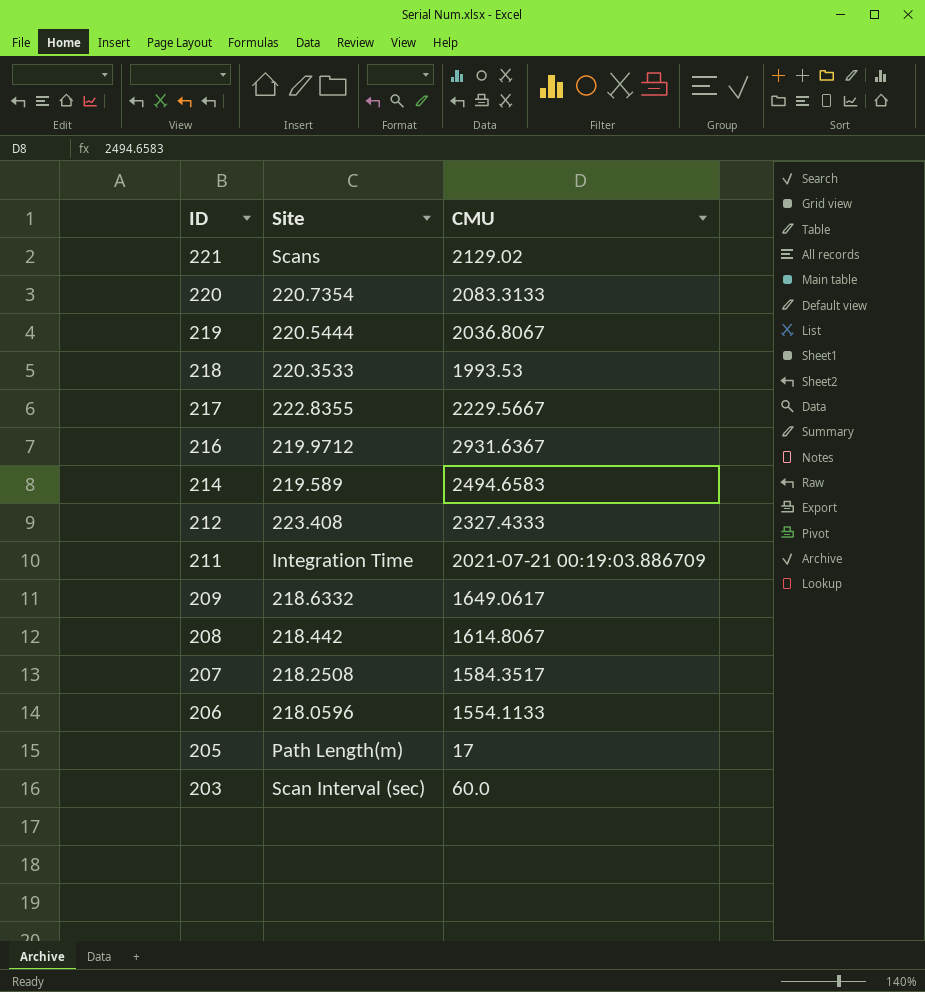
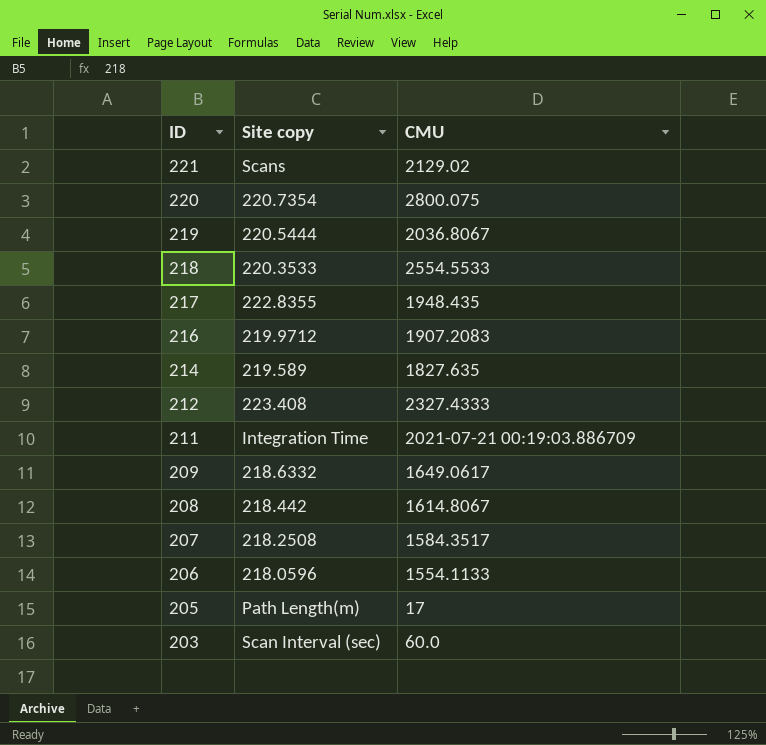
column name: Site -> Site copy
220 | CMU: 2083.3133 -> 2800.075
218 | CMU: 1993.53 -> 2554.5533
217 | CMU: 2229.5667 -> 1948.435
216 | CMU: 2931.6367 -> 1907.2083
214 | CMU: 2494.6583 -> 1827.635

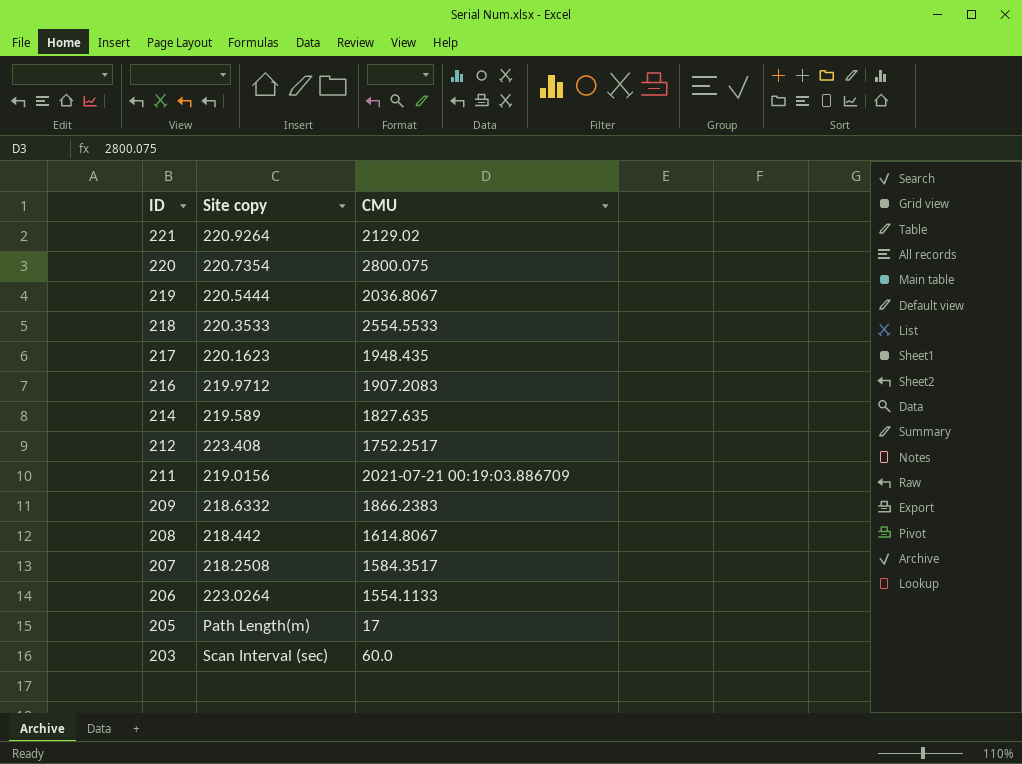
221 | Site copy: Scans -> 220.9264
217 | Site copy: 222.8355 -> 220.1623
212 | CMU: 2327.4333 -> 1752.2517
211 | Site copy: Integration Time -> 219.0156
209 | CMU: 1649.0617 -> 1866.2383
206 | Site copy: 218.0596 -> 223.0264

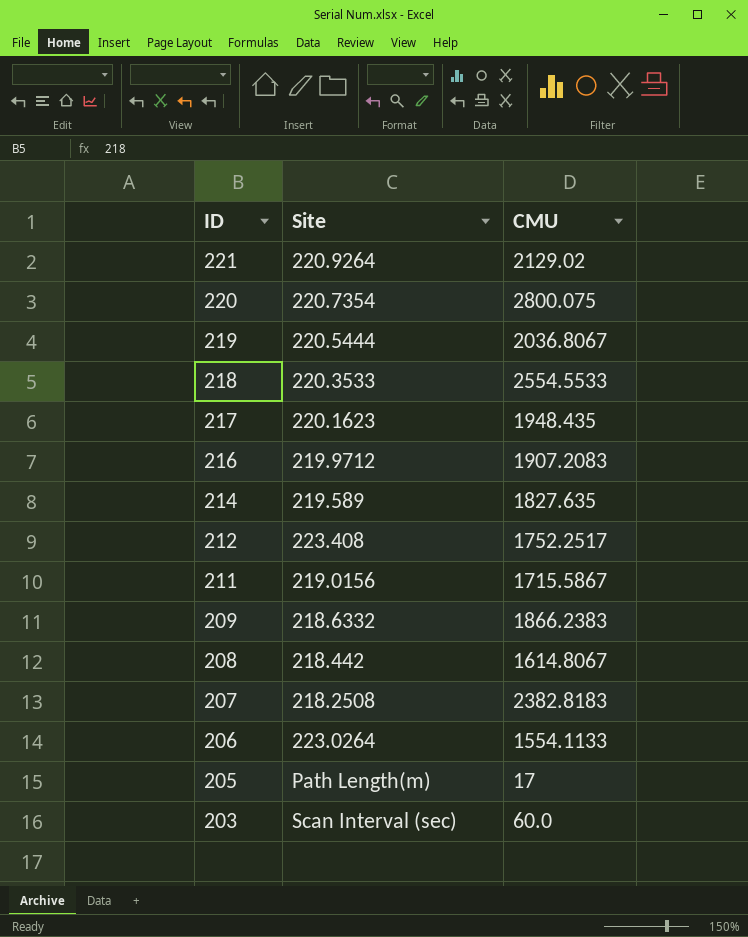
column name: Site copy -> Site
211 | CMU: 2021-07-21 00:19:03.886709 -> 1715.5867
207 | CMU: 1584.3517 -> 2382.8183

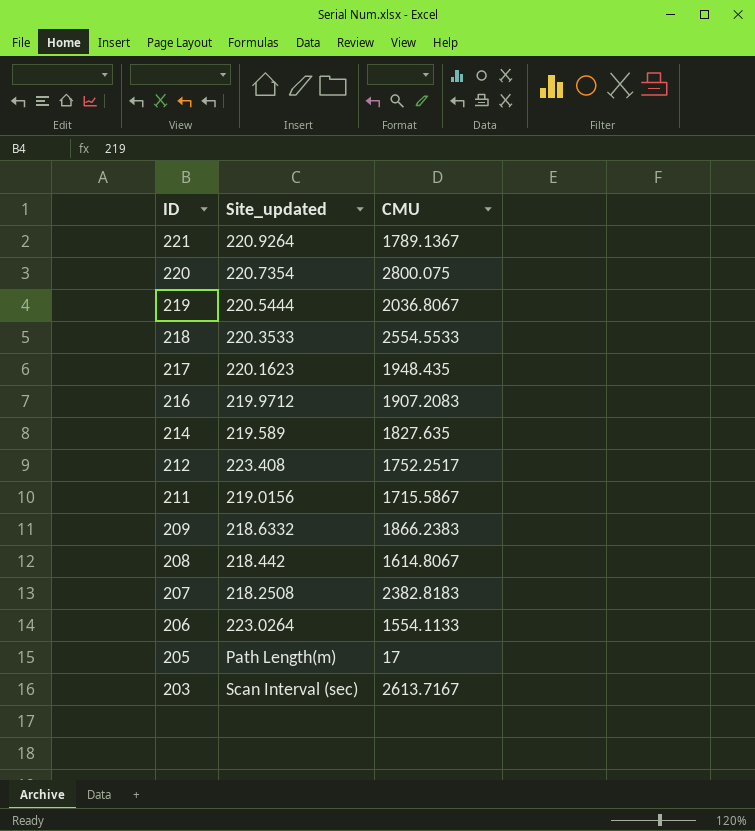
column name: Site -> Site_updated
221 | CMU: 2129.02 -> 1789.1367
203 | CMU: 60.0 -> 2613.7167

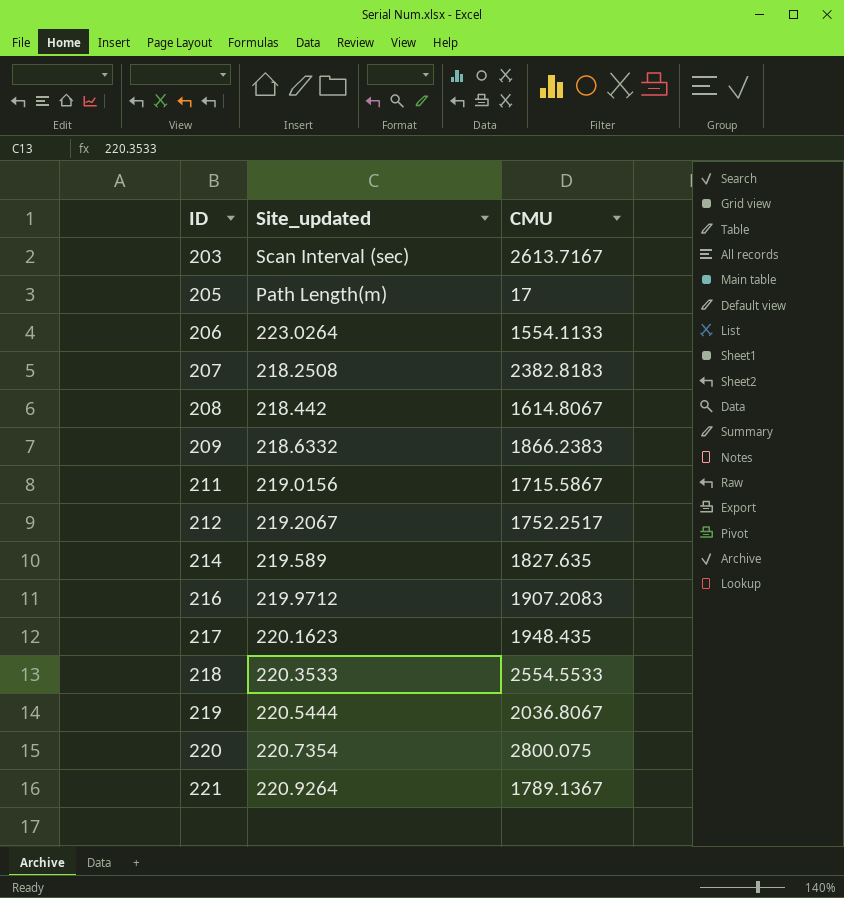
row order: ID descending -> ID ascending
212 | Site_updated: 223.408 -> 219.2067

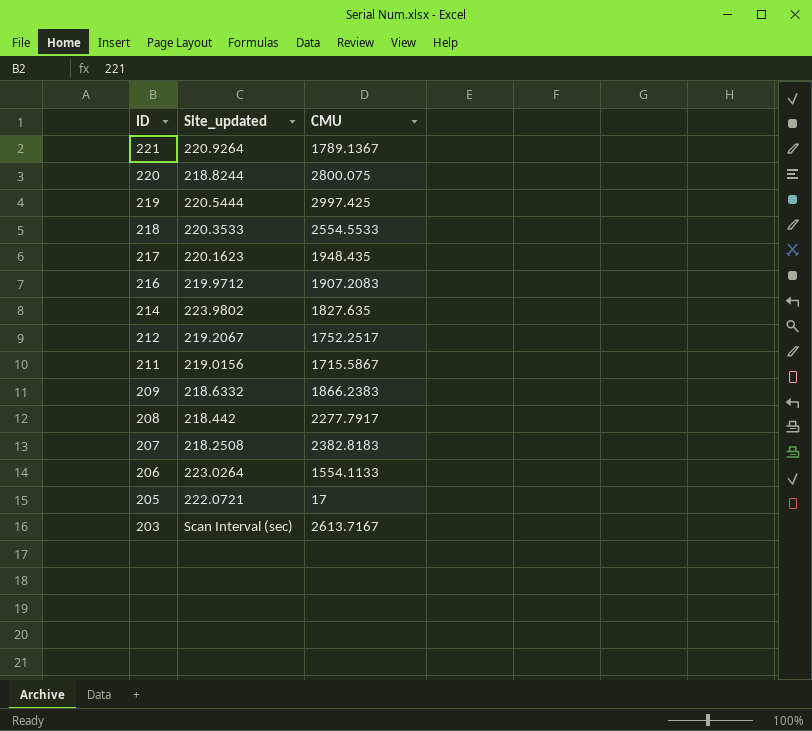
row order: ID ascending -> ID descending
220 | Site_updated: 220.7354 -> 218.8244
219 | CMU: 2036.8067 -> 2997.425
214 | Site_updated: 219.589 -> 223.9802
208 | CMU: 1614.8067 -> 2277.7917
205 | Site_updated: Path Length(m) -> 222.0721

